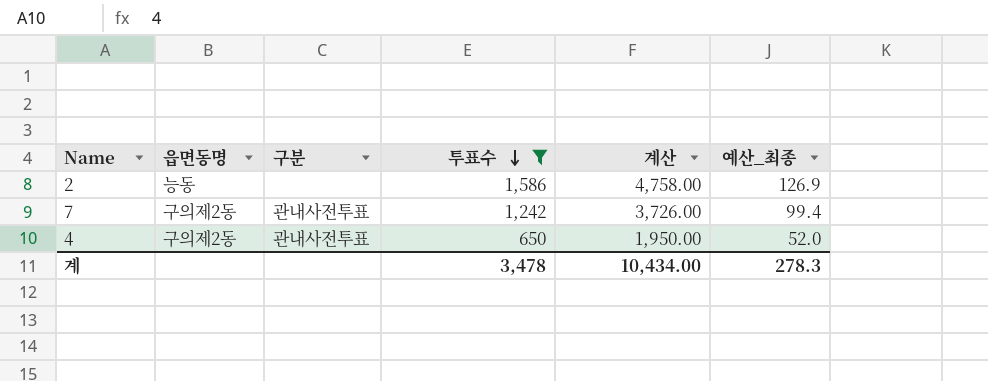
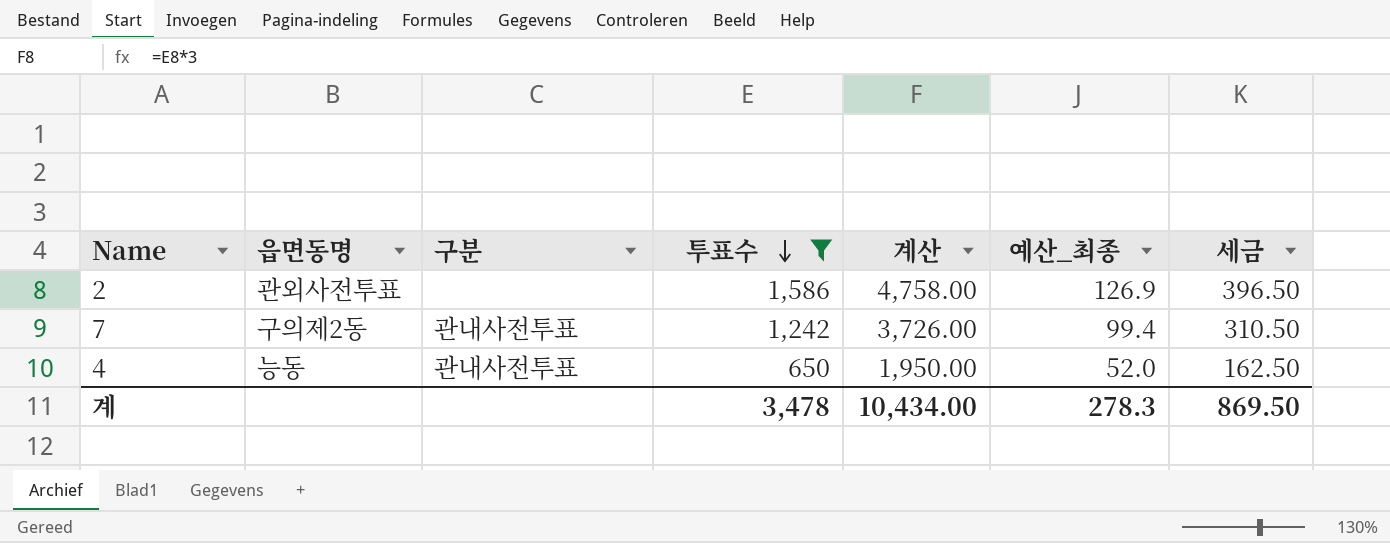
column 세금 | formula: none -> [투표수] * 0.25
2 | 읍면동명: 능동 -> 관외사전투표
4 | 읍면동명: 구의제2동 -> 능동

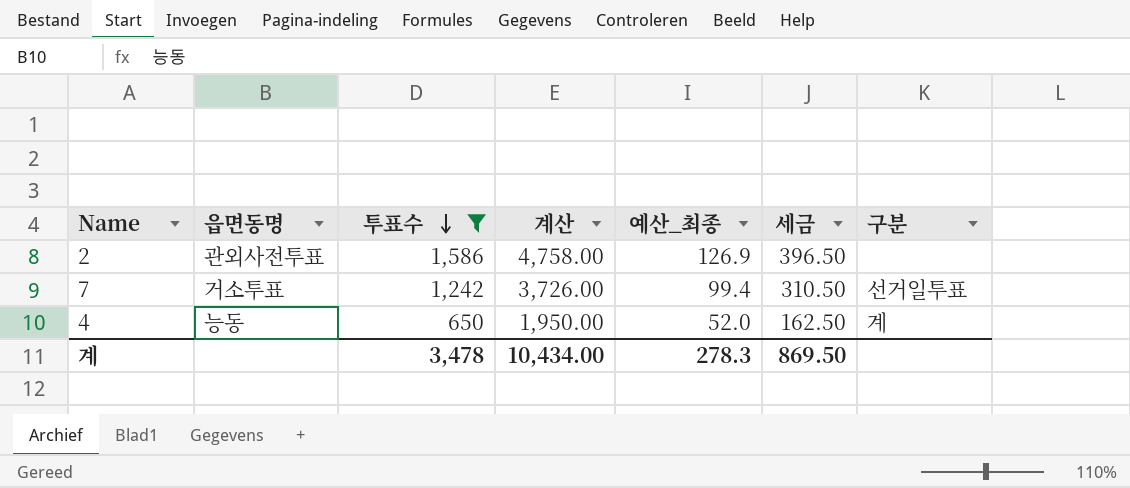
column 구분 | position: 3 -> 7
7 | 읍면동명: 구의제2동 -> 거소투표
7 | 구분: 관내사전투표 -> 선거일투표
4 | 구분: 관내사전투표 -> 계

